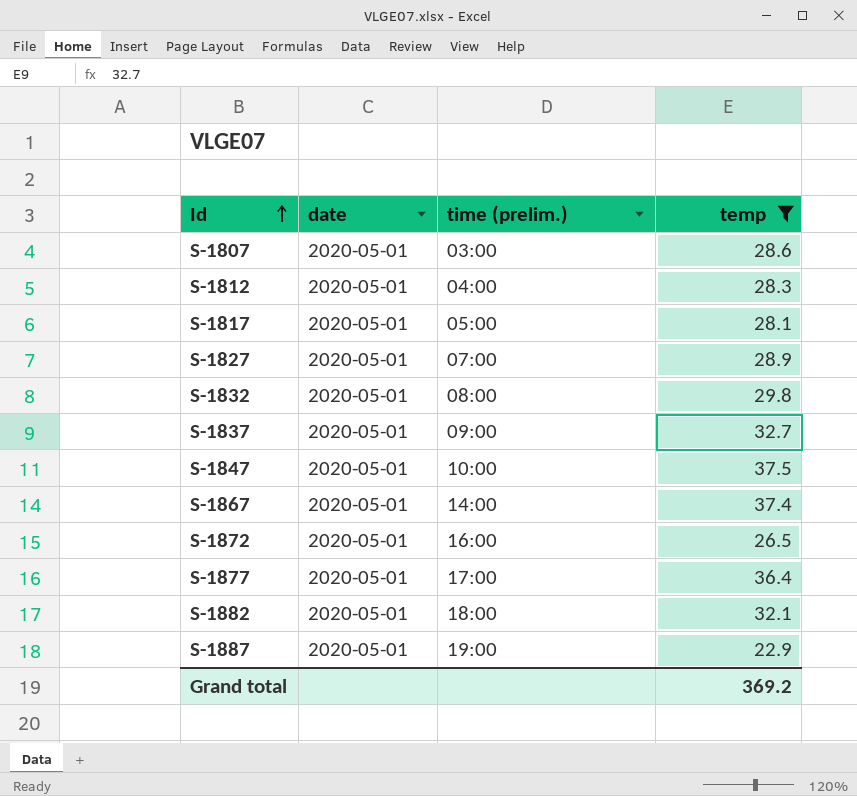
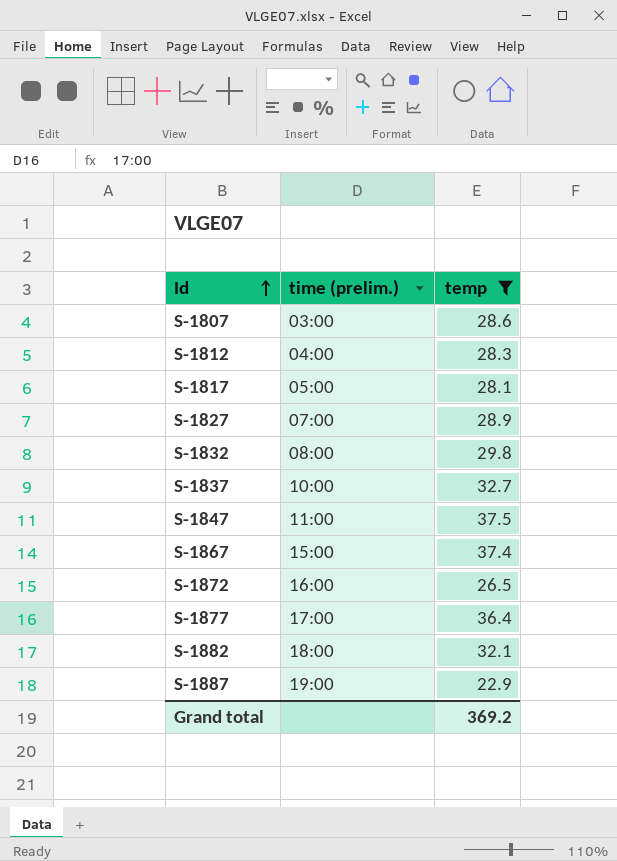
column date | position: 2 -> none
S-1837 | time (prelim.): 09:00 -> 10:00
S-1847 | time (prelim.): 10:00 -> 11:00
S-1867 | time (prelim.): 14:00 -> 15:00

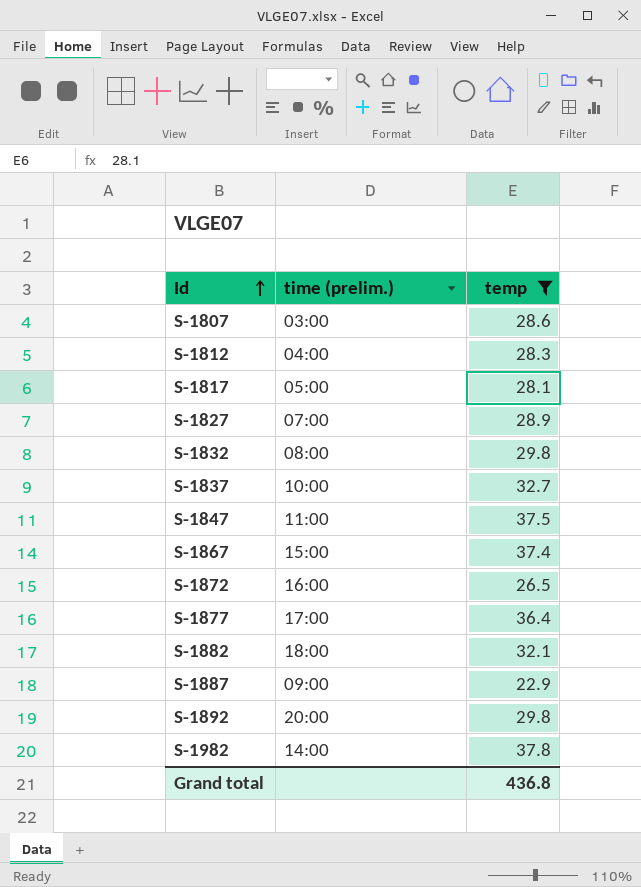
S-1887 | time (prelim.): 19:00 -> 09:00
row S-1892: none -> 20:00 | 29.8
row S-1982: none -> 14:00 | 37.8
Grand total | temp: 369.2 -> 436.8

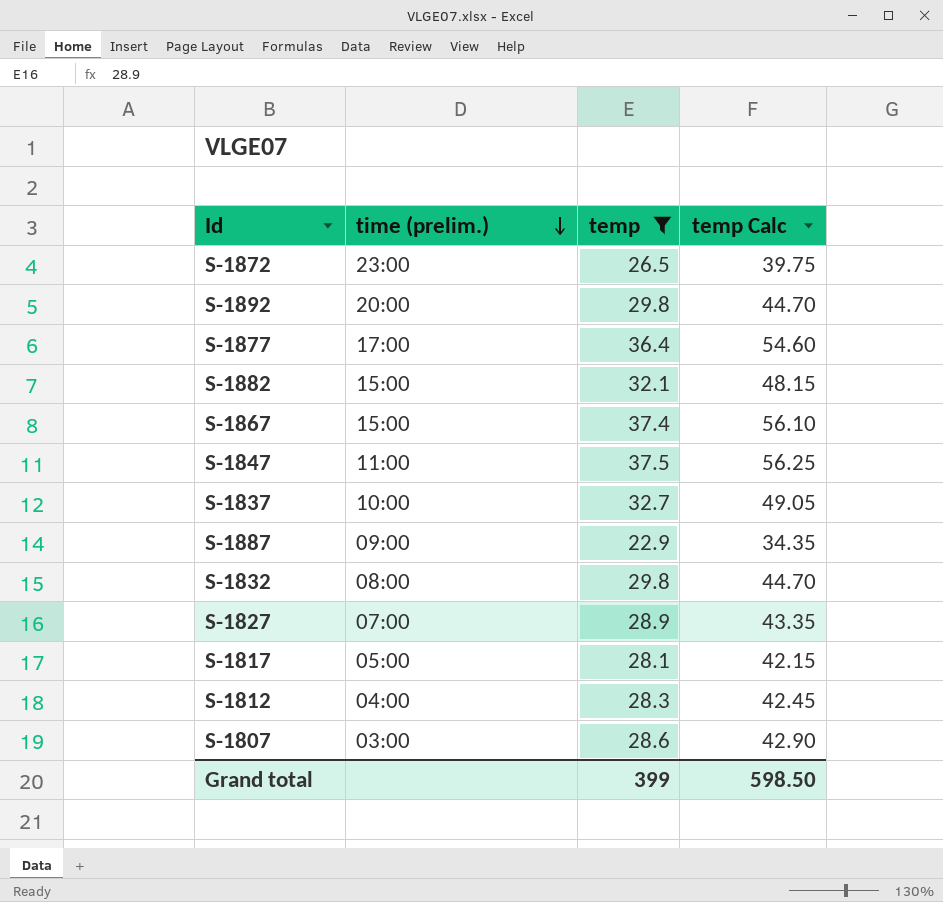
row order: Id ascending -> time (prelim.) descending
column temp Calc | formula: none -> [temp] * 1.5
row S-1982: 14:00 | 37.8 -> none
S-1872 | time (prelim.): 16:00 -> 23:00
S-1882 | time (prelim.): 18:00 -> 15:00
Grand total | temp: 436.8 -> 399

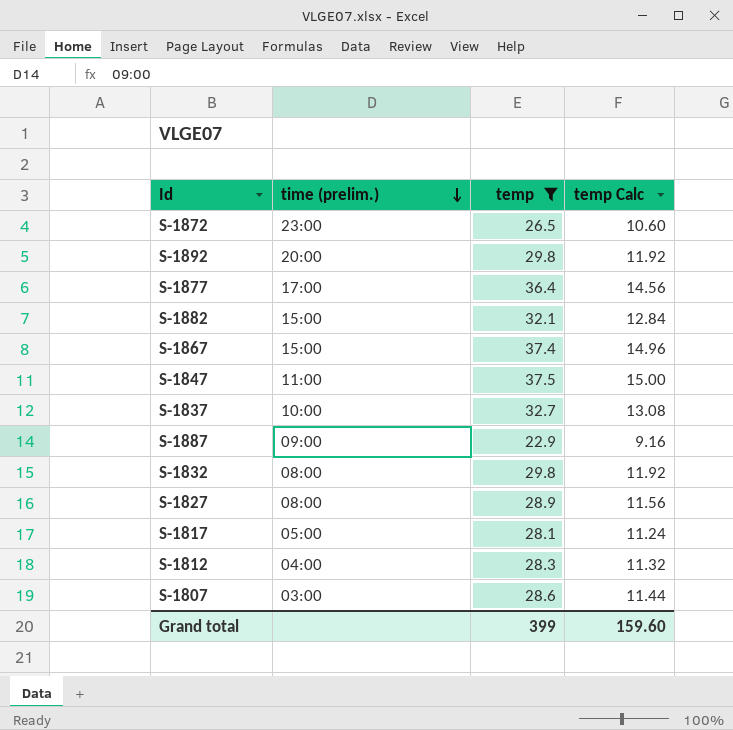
column temp Calc | formula: [temp] * 1.5 -> [temp] * 0.4
S-1827 | time (prelim.): 07:00 -> 08:00
Grand total | temp Calc: 598.50 -> 159.60

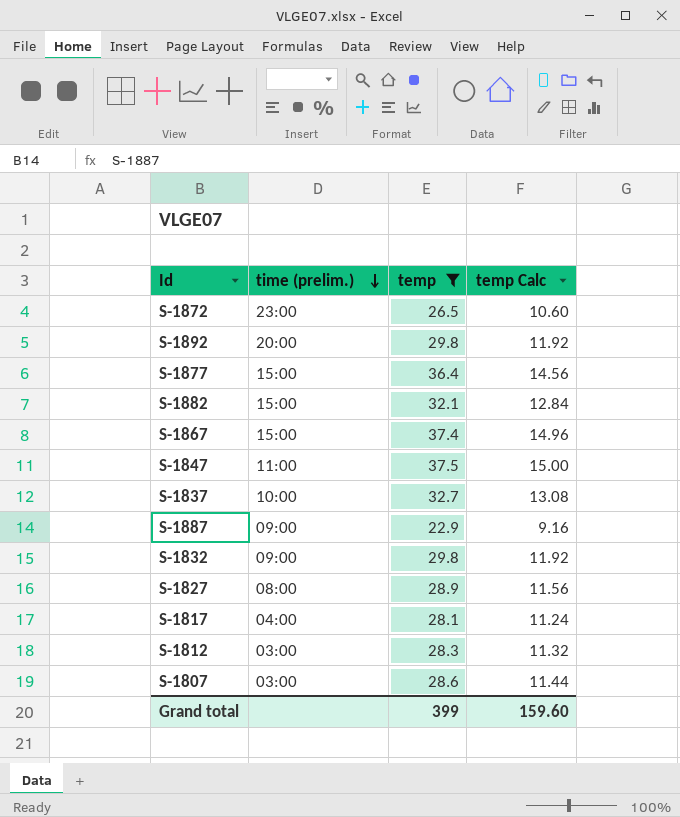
S-1877 | time (prelim.): 17:00 -> 15:00
S-1832 | time (prelim.): 08:00 -> 09:00
S-1817 | time (prelim.): 05:00 -> 04:00
S-1812 | time (prelim.): 04:00 -> 03:00

